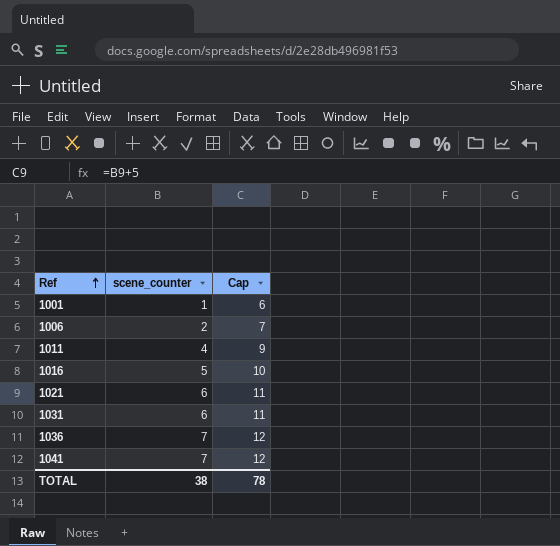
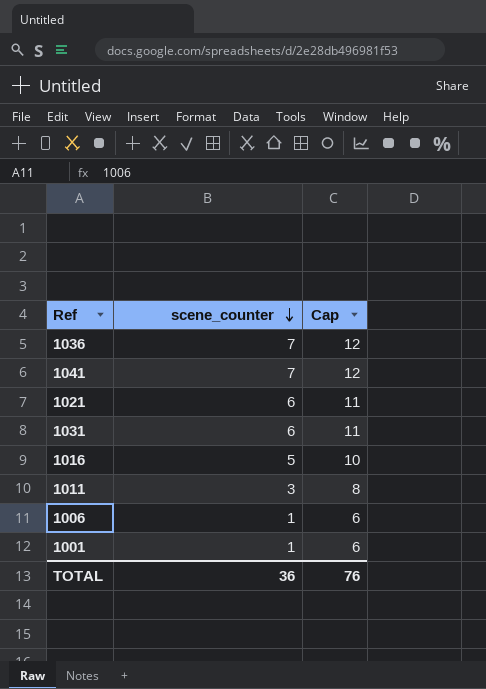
row order: Ref ascending -> scene_counter descending
1011 | scene_counter: 4 -> 3
1011 | Cap: 9 -> 8
1006 | scene_counter: 2 -> 1
1006 | Cap: 7 -> 6
TOTAL | scene_counter: 38 -> 36
TOTAL | Cap: 78 -> 76

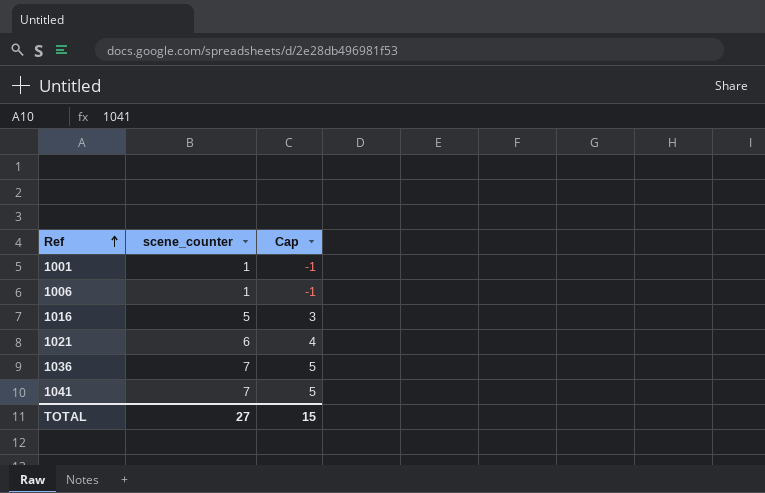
row order: scene_counter descending -> Ref ascending
column Cap | formula: [scene_counter] + 5 -> [scene_counter] - 2
row 1031: 6 | 11 -> none
row 1011: 3 | 8 -> none
TOTAL | scene_counter: 36 -> 27
TOTAL | Cap: 76 -> 15

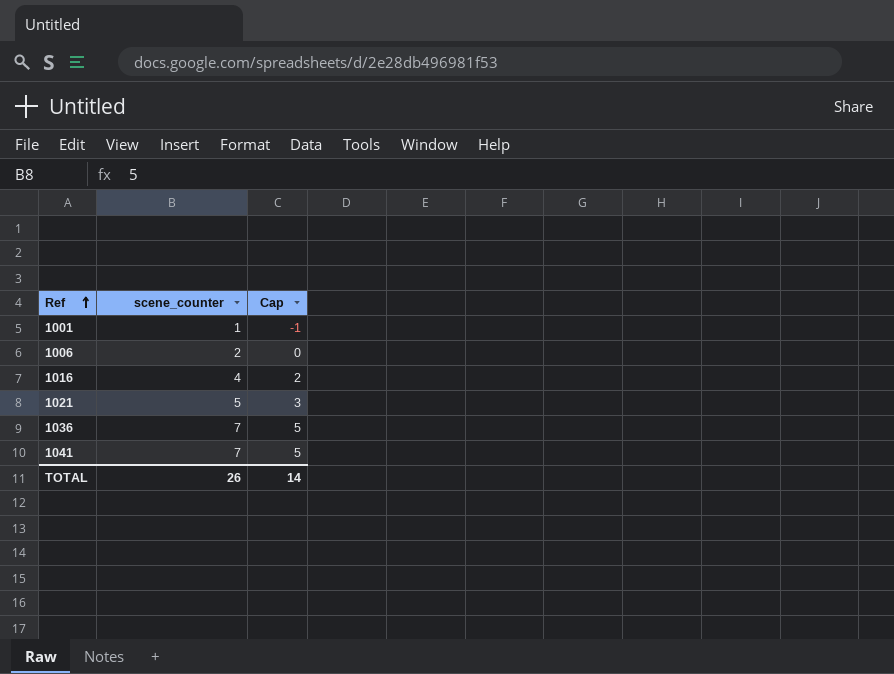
1006 | scene_counter: 1 -> 2
1006 | Cap: -1 -> 0
1016 | scene_counter: 5 -> 4
1016 | Cap: 3 -> 2
1021 | scene_counter: 6 -> 5
1021 | Cap: 4 -> 3
TOTAL | scene_counter: 27 -> 26
TOTAL | Cap: 15 -> 14

